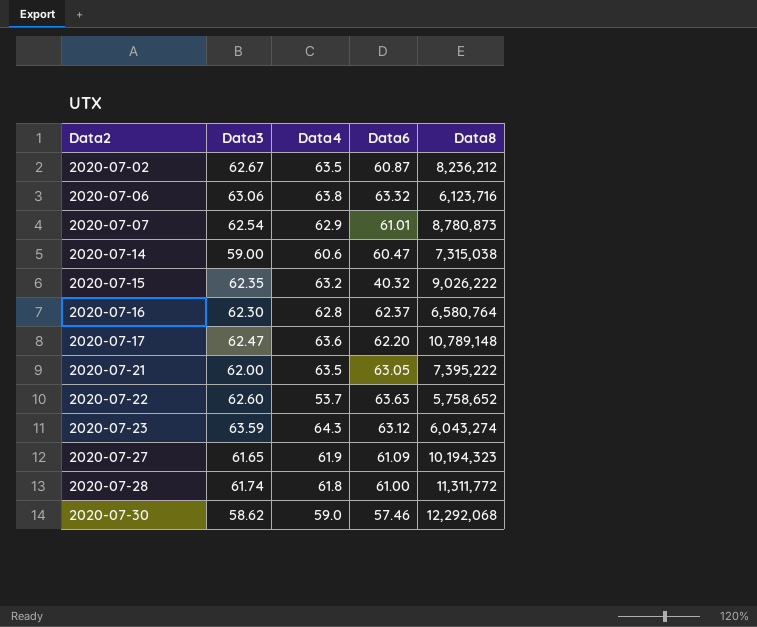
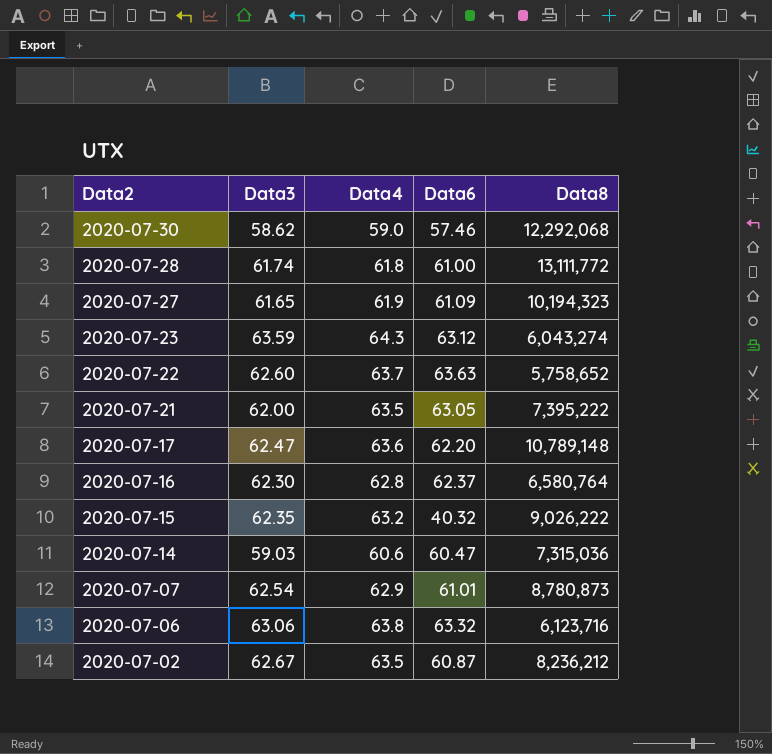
row order: Data2 ascending -> Data2 descending
2020-07-28 | Data8: 11,311,772 -> 13,111,772
2020-07-22 | Data4: 53.7 -> 63.7
2020-07-14 | Data3: 59.00 -> 59.03
2020-07-14 | Data8: 7,315,038 -> 7,315,036

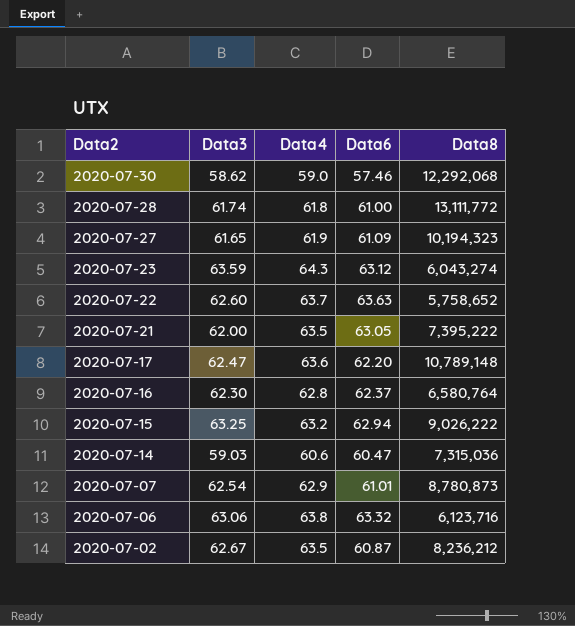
2020-07-15 | Data3: 62.35 -> 63.25
2020-07-15 | Data6: 40.32 -> 62.94

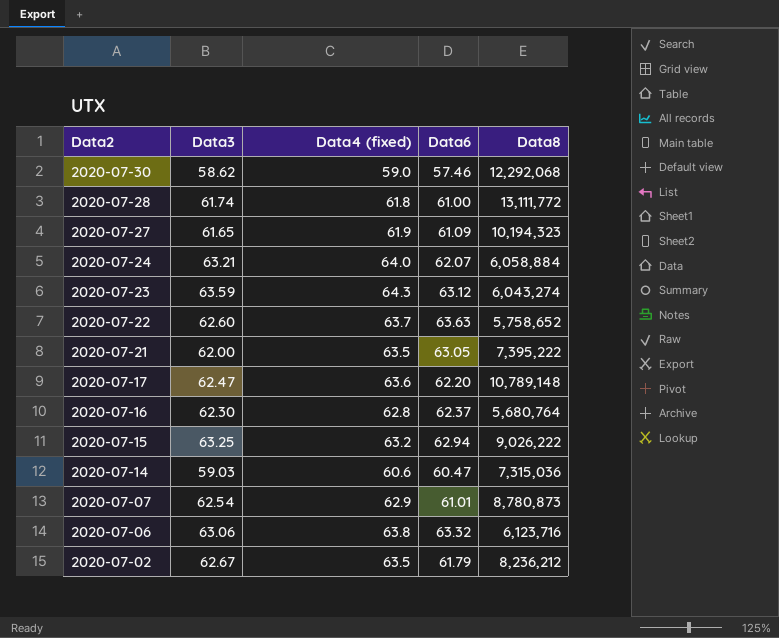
column name: Data4 -> Data4 (fixed)
row 2020-07-24: none -> 63.21 | 64.0 | 62.07 | 6,058,884
2020-07-16 | Data8: 6,580,764 -> 5,680,764
2020-07-02 | Data6: 60.87 -> 61.79

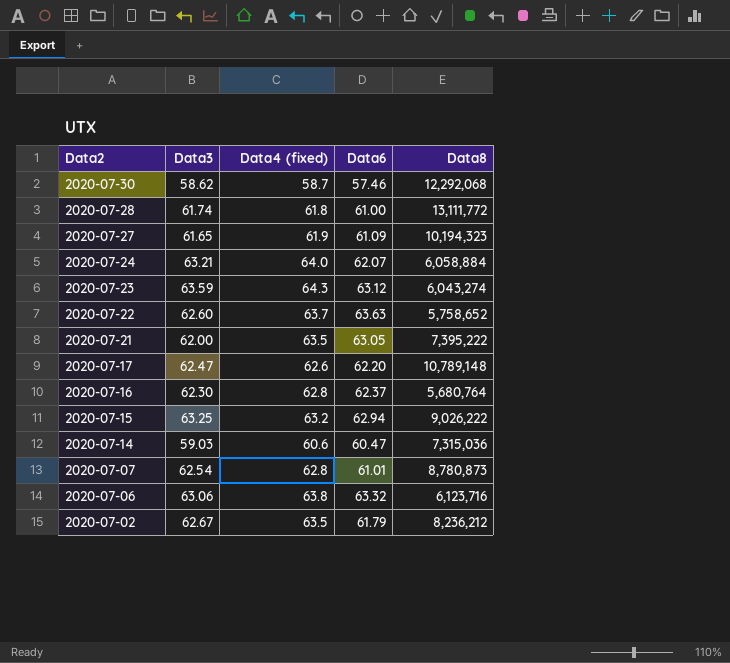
2020-07-30 | Data4 (fixed): 59.0 -> 58.7
2020-07-17 | Data4 (fixed): 63.6 -> 62.6
2020-07-07 | Data4 (fixed): 62.9 -> 62.8

